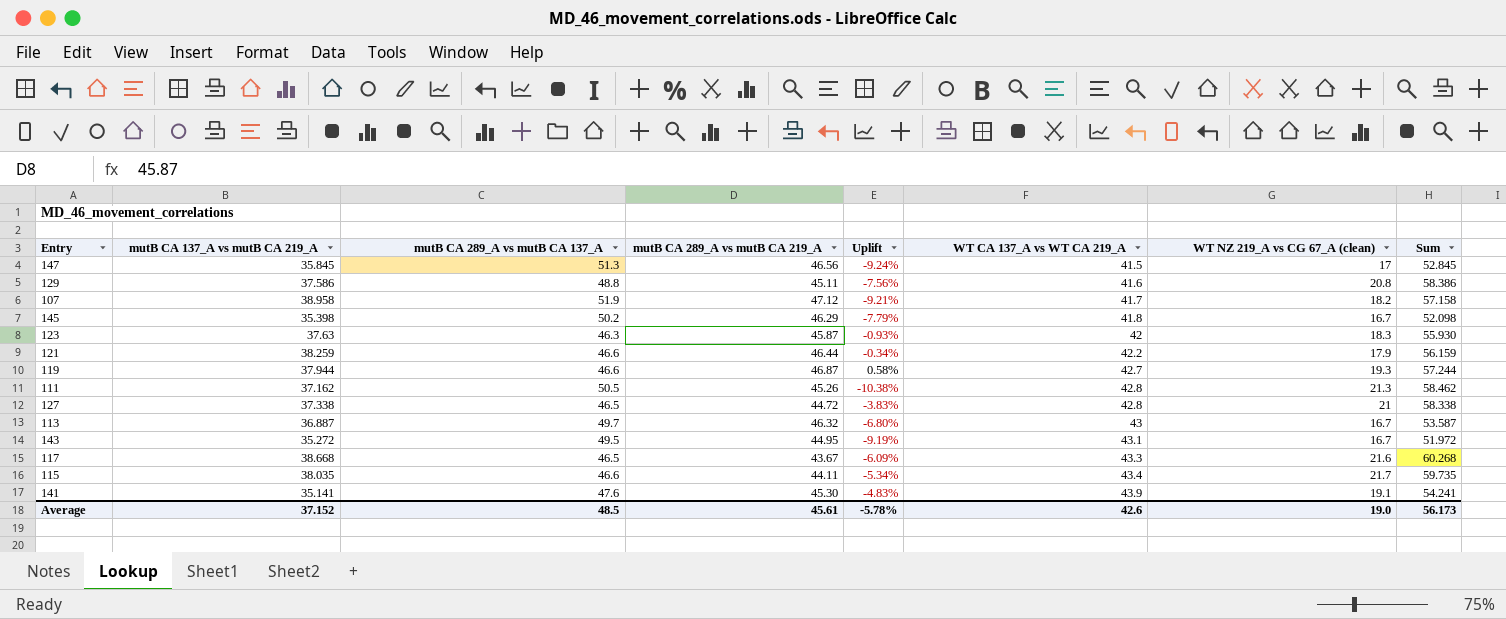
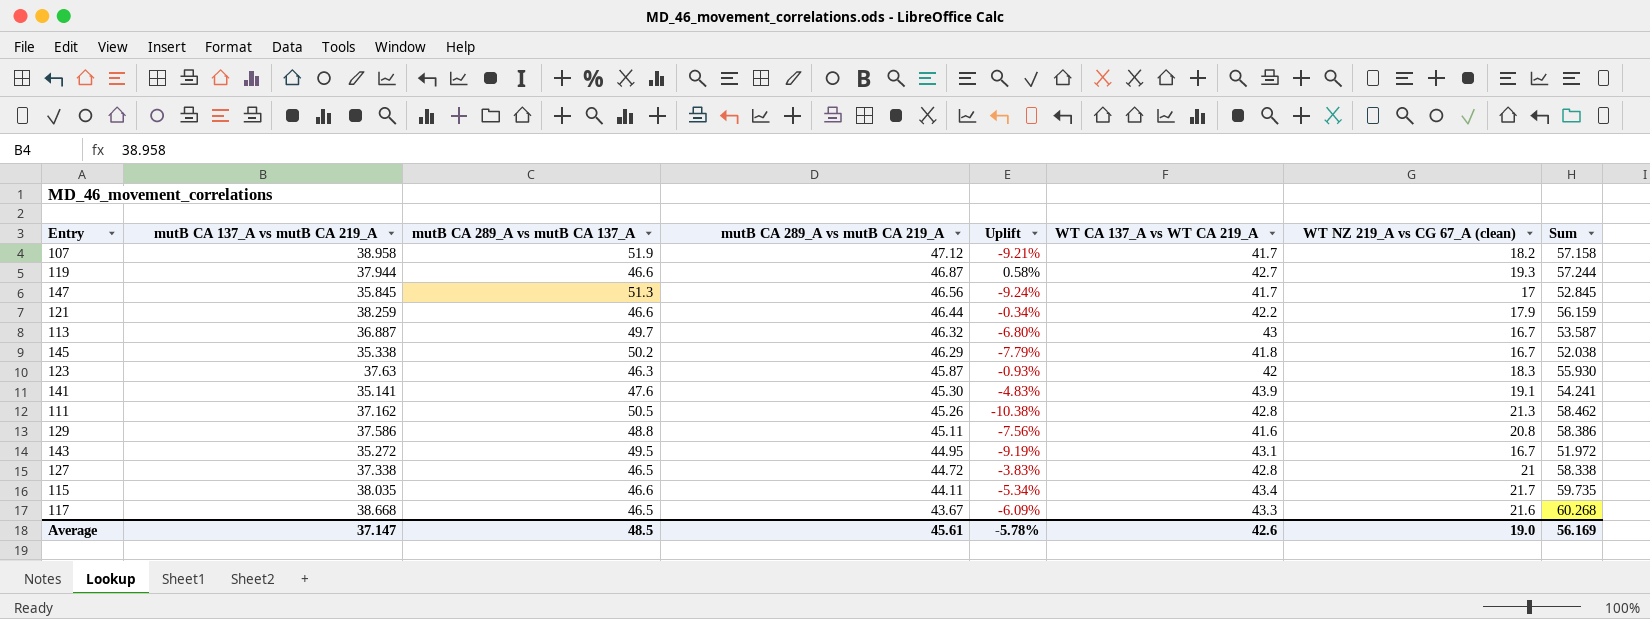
row order: WT CA 137_A vs WT CA 219_A ascending -> mutB CA 289_A vs mutB CA 219_A descending
147 | WT CA 137_A vs WT CA 219_A: 41.5 -> 41.7
145 | mutB CA 137_A vs mutB CA 219_A: 35.398 -> 35.338
145 | Sum: 52.098 -> 52.038
Average | mutB CA 137_A vs mutB CA 219_A: 37.152 -> 37.147
Average | Sum: 56.173 -> 56.169

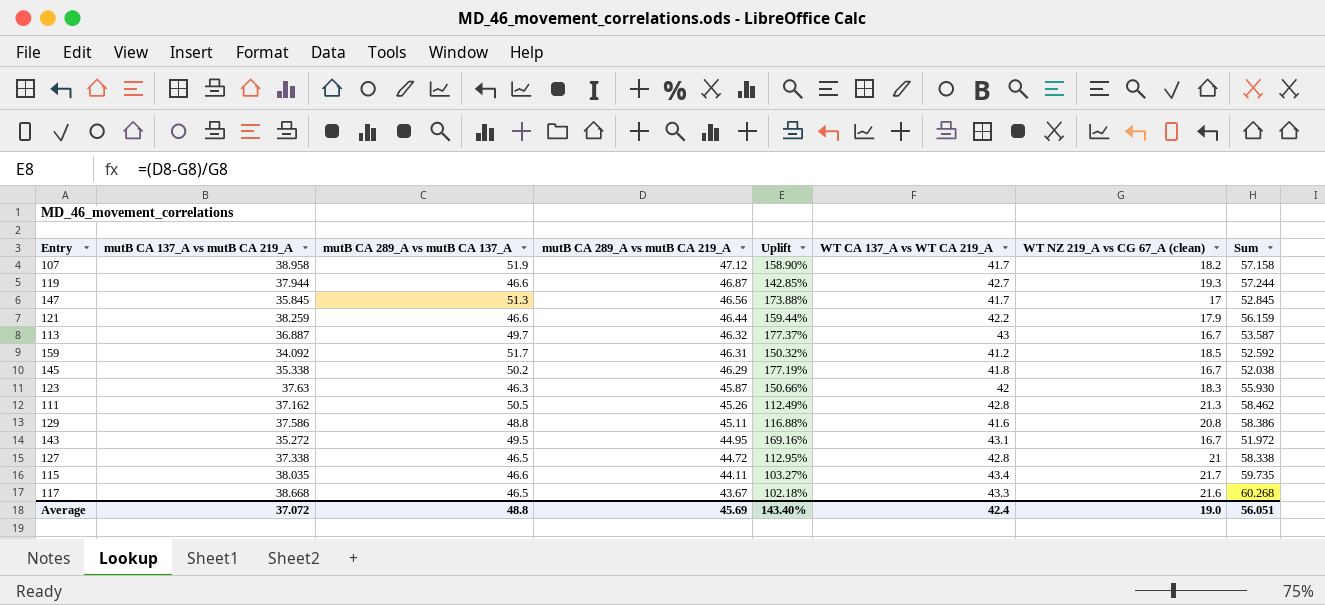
column Uplift | formula: ([mutB CA 289_A vs mutB CA 219_A] - [mutB CA 289_A vs mutB CA 137_A]) / [mutB CA 289_A vs mutB CA 137_A] -> ([mutB CA 289_A vs mutB CA 219_A] - [WT NZ 219_A vs CG 67_A (clean)]) / [WT NZ 219_A vs CG 67_A (clean)]
row 141: 35.141 | 47.6 | 45.30 | -4.83% | 43.9 | 19.1 | 54.241 -> none
row 159: none -> 34.092 | 51.7 | 46.31 | 150.32% | 41.2 | 18.5 | 52.592
Average | mutB CA 137_A vs mutB CA 219_A: 37.147 -> 37.072
Average | mutB CA 289_A vs mutB CA 137_A: 48.5 -> 48.8
Average | mutB CA 289_A vs mutB CA 219_A: 45.61 -> 45.69
Average | Uplift: -5.78% -> 143.40%
Average | WT CA 137_A vs WT CA 219_A: 42.6 -> 42.4
Average | Sum: 56.169 -> 56.051

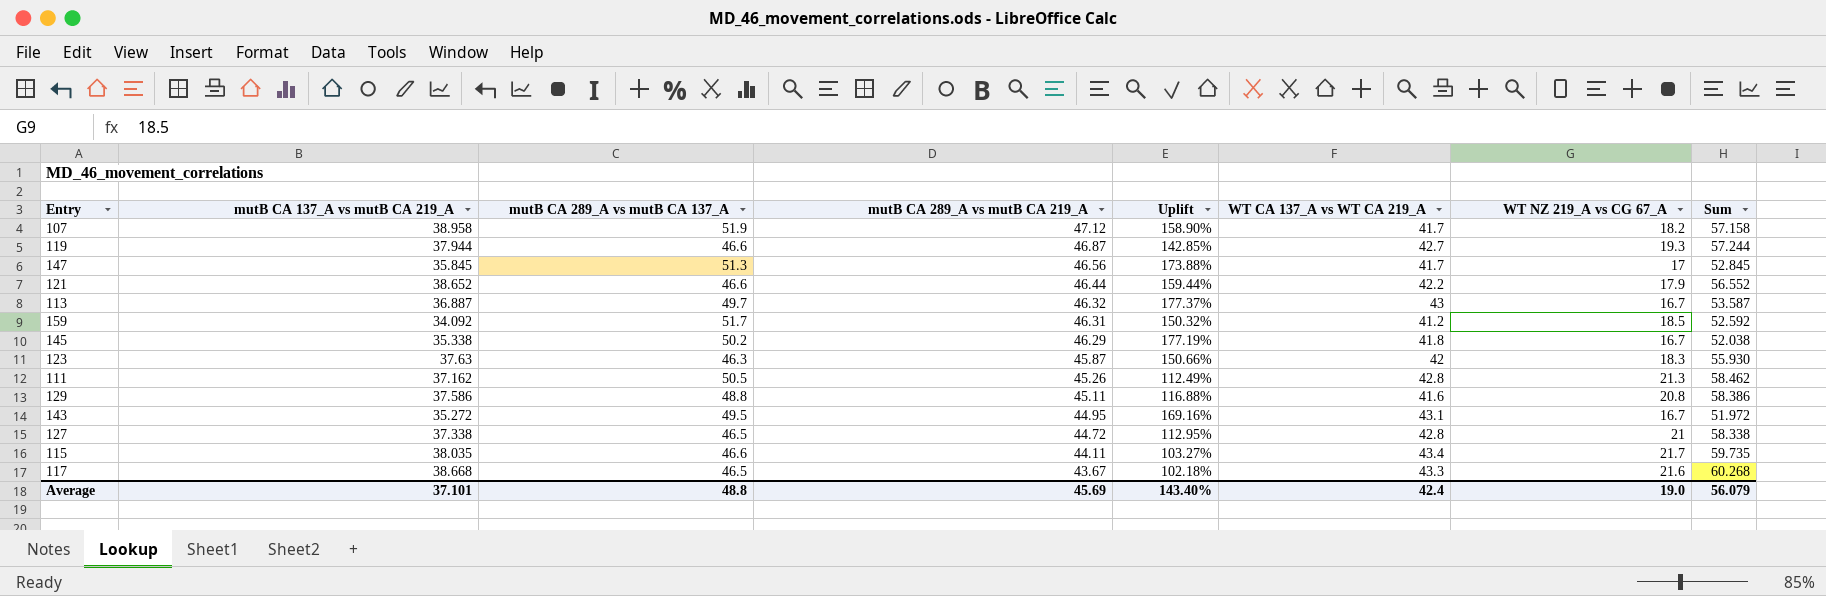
column name: WT NZ 219_A vs CG 67_A (clean) -> WT NZ 219_A vs CG 67_A
121 | mutB CA 137_A vs mutB CA 219_A: 38.259 -> 38.652
121 | Sum: 56.159 -> 56.552
Average | mutB CA 137_A vs mutB CA 219_A: 37.072 -> 37.101
Average | Sum: 56.051 -> 56.079

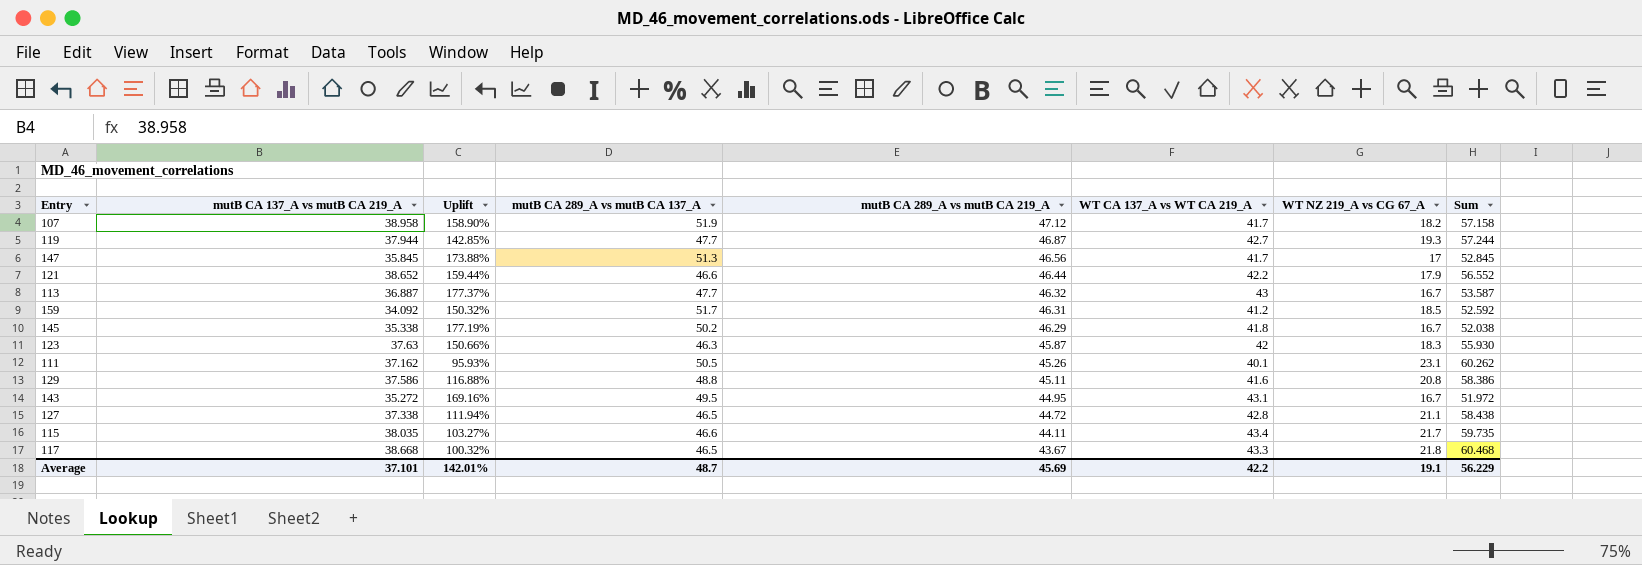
column Uplift | position: 5 -> 3
119 | mutB CA 289_A vs mutB CA 137_A: 46.6 -> 47.7
113 | mutB CA 289_A vs mutB CA 137_A: 49.7 -> 47.7
111 | Uplift: 112.49% -> 95.93%
111 | WT CA 137_A vs WT CA 219_A: 42.8 -> 40.1
111 | WT NZ 219_A vs CG 67_A: 21.3 -> 23.1
111 | Sum: 58.462 -> 60.262
127 | Uplift: 112.95% -> 111.94%
127 | WT NZ 219_A vs CG 67_A: 21 -> 21.1
127 | Sum: 58.338 -> 58.438
117 | Uplift: 102.18% -> 100.32%
117 | WT NZ 219_A vs CG 67_A: 21.6 -> 21.8
117 | Sum: 60.268 -> 60.468
Average | Uplift: 143.40% -> 142.01%
Average | mutB CA 289_A vs mutB CA 137_A: 48.8 -> 48.7
Average | WT CA 137_A vs WT CA 219_A: 42.4 -> 42.2
Average | WT NZ 219_A vs CG 67_A: 19.0 -> 19.1
Average | Sum: 56.079 -> 56.229

